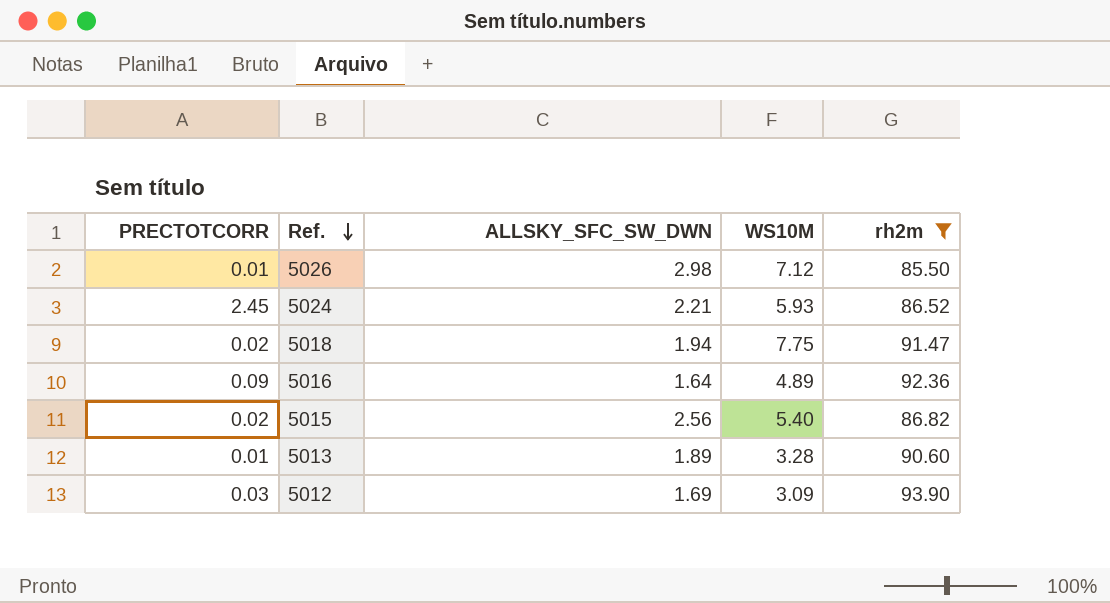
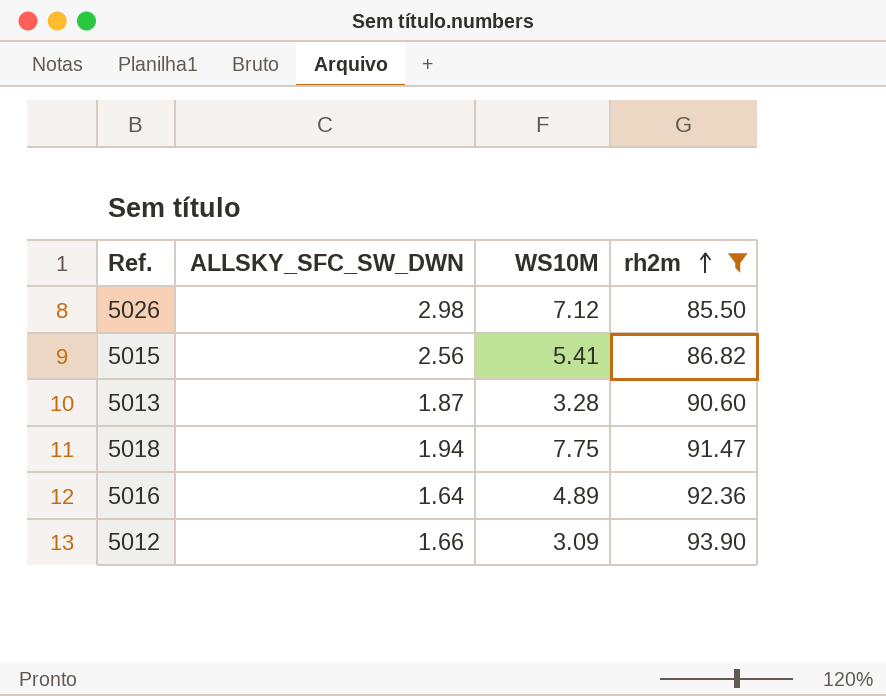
row order: Ref. descending -> rh2m ascending
column PRECTOTCORR | position: 1 -> none
row 5024: 2.45 | 2.21 | 5.93 | 86.52 -> none
5015 | WS10M: 5.40 -> 5.41
5013 | ALLSKY_SFC_SW_DWN: 1.89 -> 1.87
5012 | ALLSKY_SFC_SW_DWN: 1.69 -> 1.66

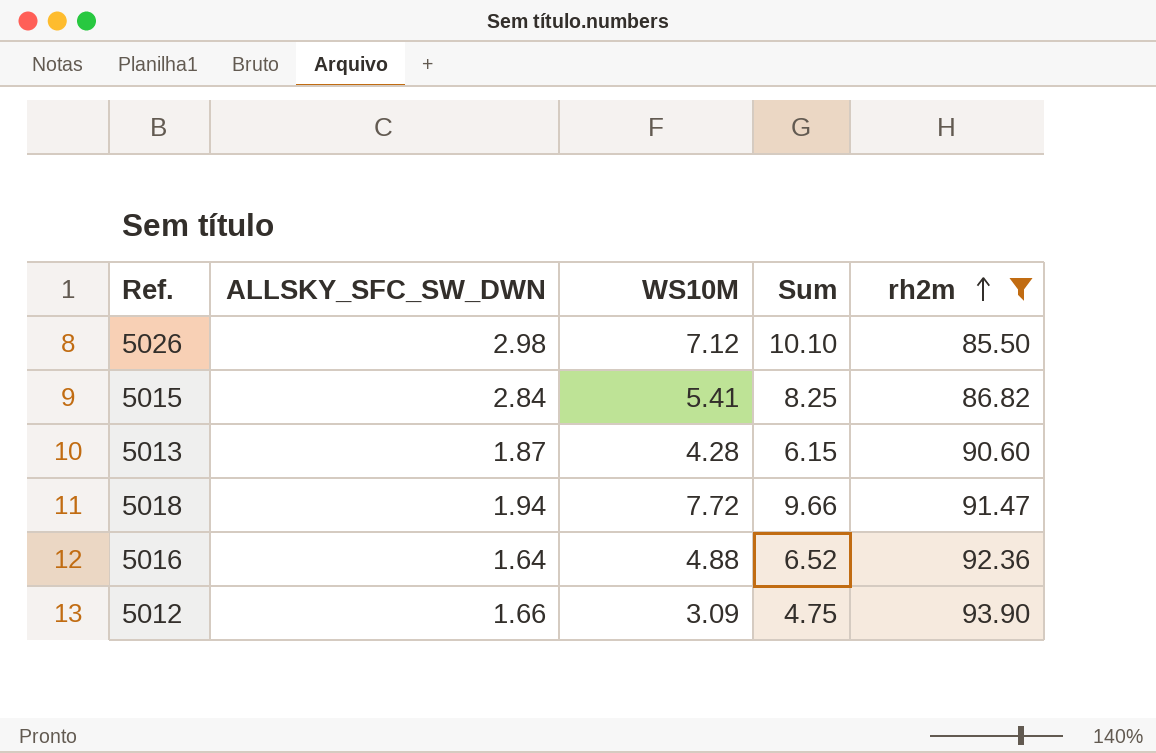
column Sum | formula: none -> [ALLSKY_SFC_SW_DWN] + [WS10M]
5015 | ALLSKY_SFC_SW_DWN: 2.56 -> 2.84
5013 | WS10M: 3.28 -> 4.28
5018 | WS10M: 7.75 -> 7.72
5016 | WS10M: 4.89 -> 4.88

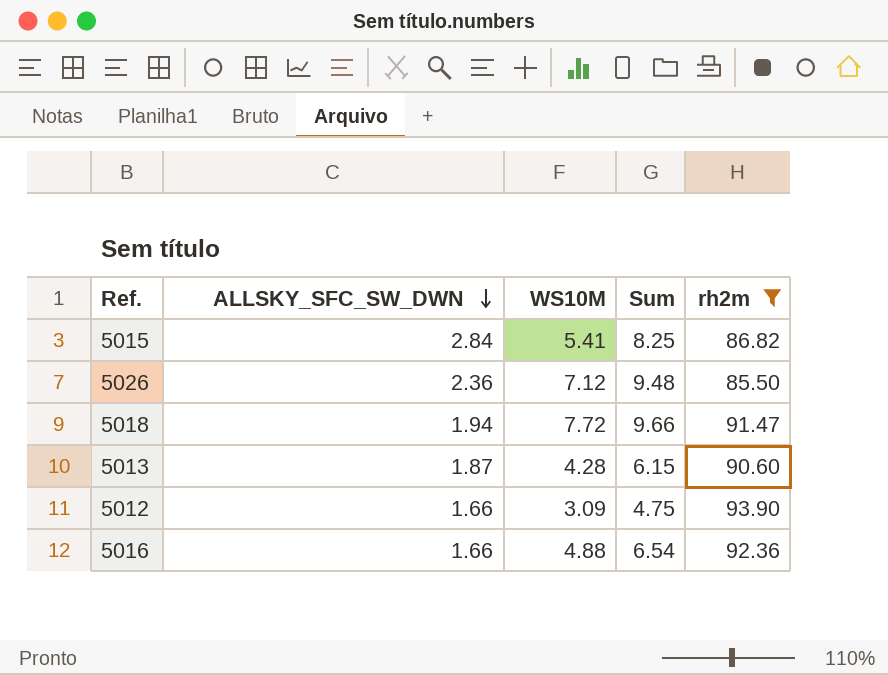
row order: rh2m ascending -> ALLSKY_SFC_SW_DWN descending
5026 | ALLSKY_SFC_SW_DWN: 2.98 -> 2.36
5026 | Sum: 10.10 -> 9.48
5016 | ALLSKY_SFC_SW_DWN: 1.64 -> 1.66
5016 | Sum: 6.52 -> 6.54

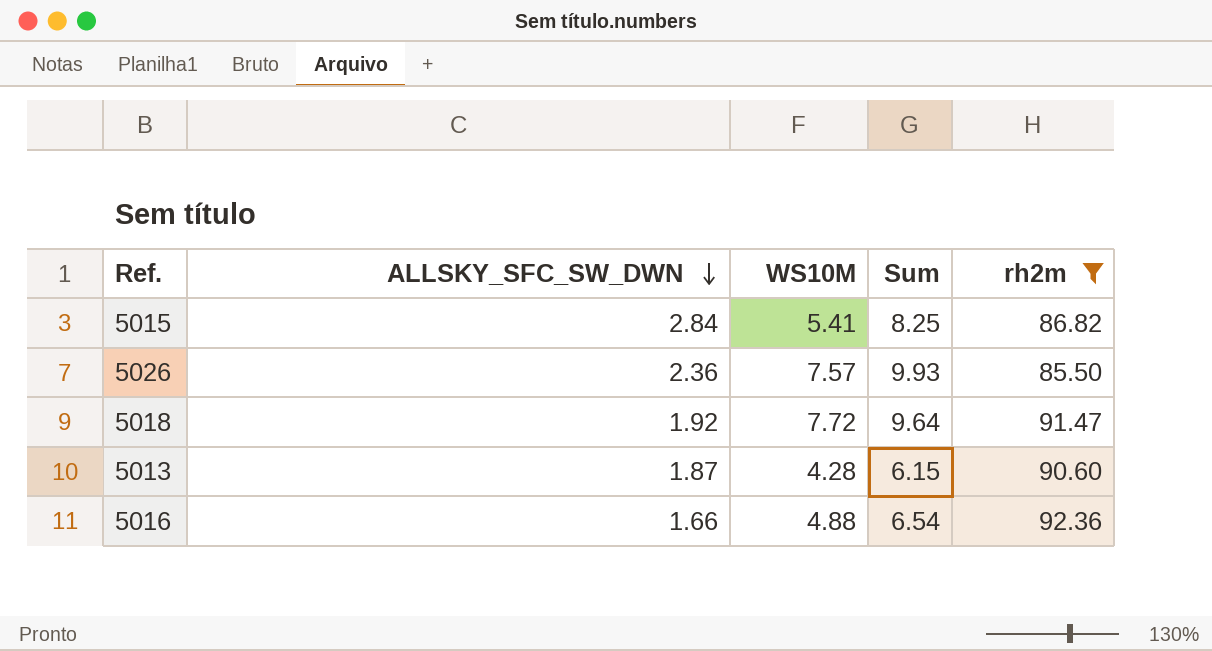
row 5012: 1.66 | 3.09 | 4.75 | 93.90 -> none
5026 | WS10M: 7.12 -> 7.57
5026 | Sum: 9.48 -> 9.93
5018 | ALLSKY_SFC_SW_DWN: 1.94 -> 1.92
5018 | Sum: 9.66 -> 9.64

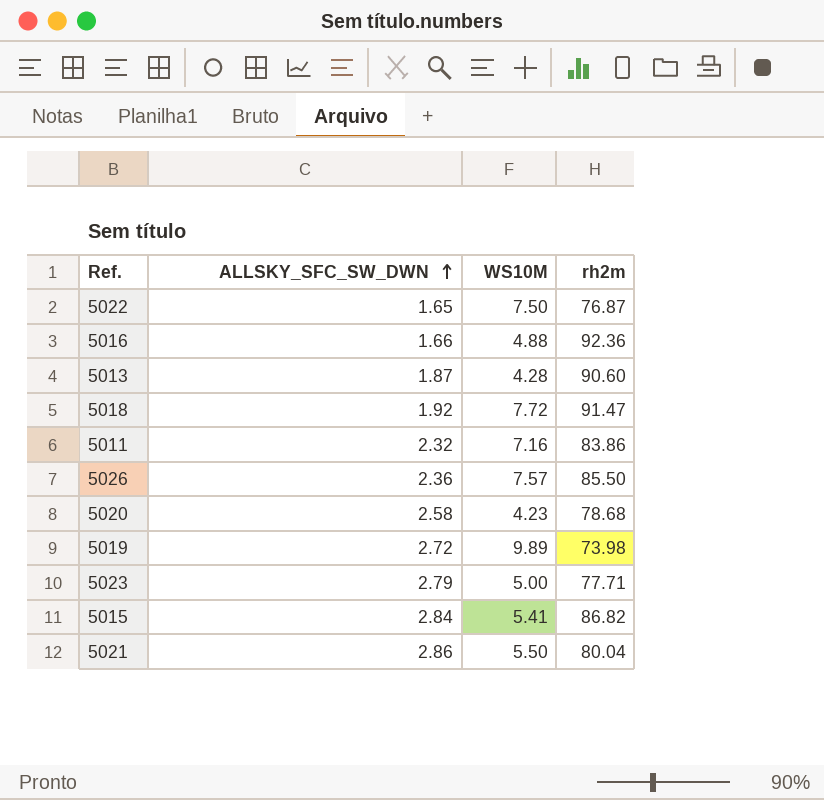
filter: rh2m >= 85.50 -> none
row order: ALLSKY_SFC_SW_DWN descending -> ALLSKY_SFC_SW_DWN ascending
column Sum | formula: [ALLSKY_SFC_SW_DWN] + [WS10M] -> none

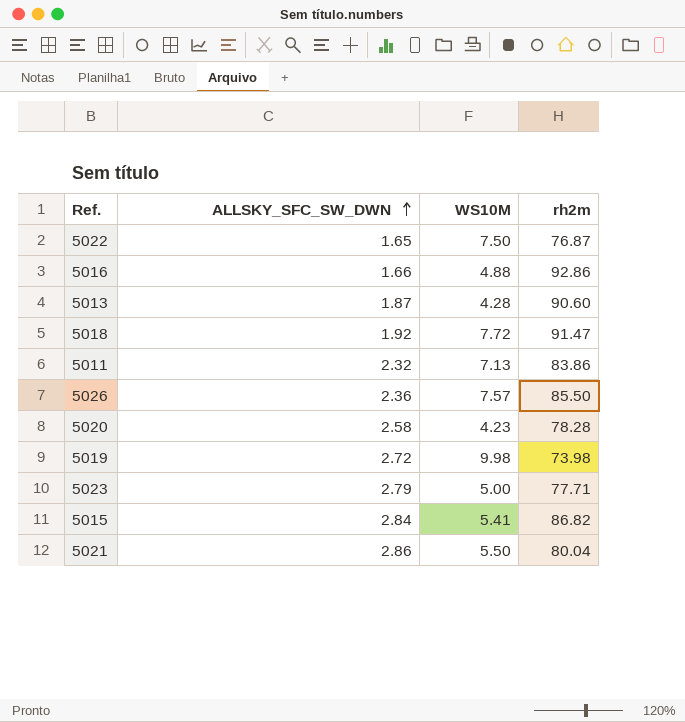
5016 | rh2m: 92.36 -> 92.86
5011 | WS10M: 7.16 -> 7.13
5020 | rh2m: 78.68 -> 78.28
5019 | WS10M: 9.89 -> 9.98

